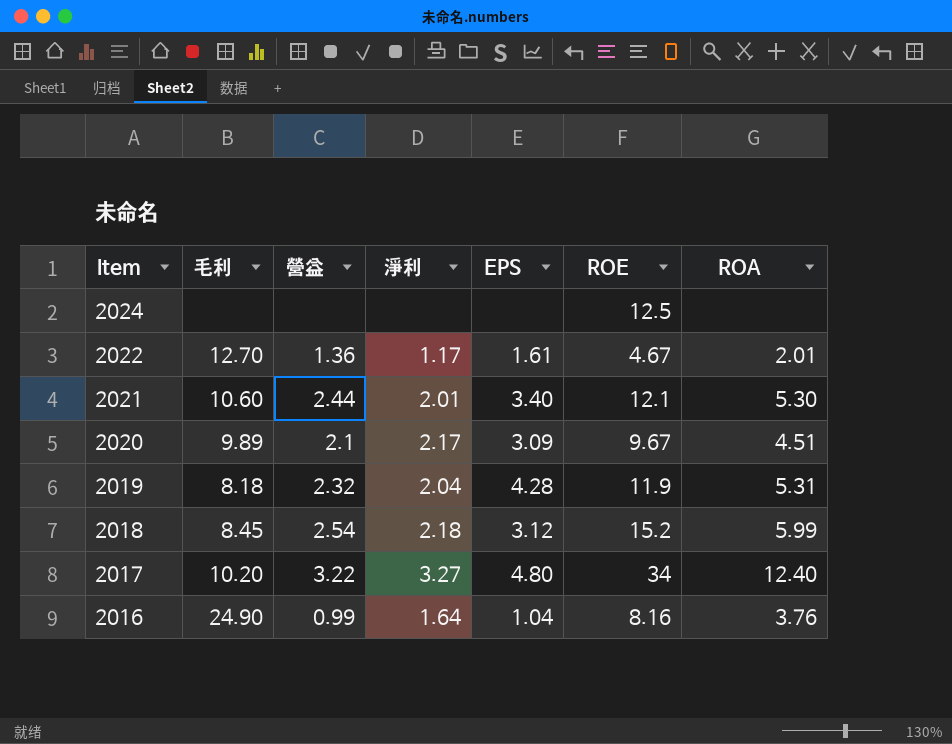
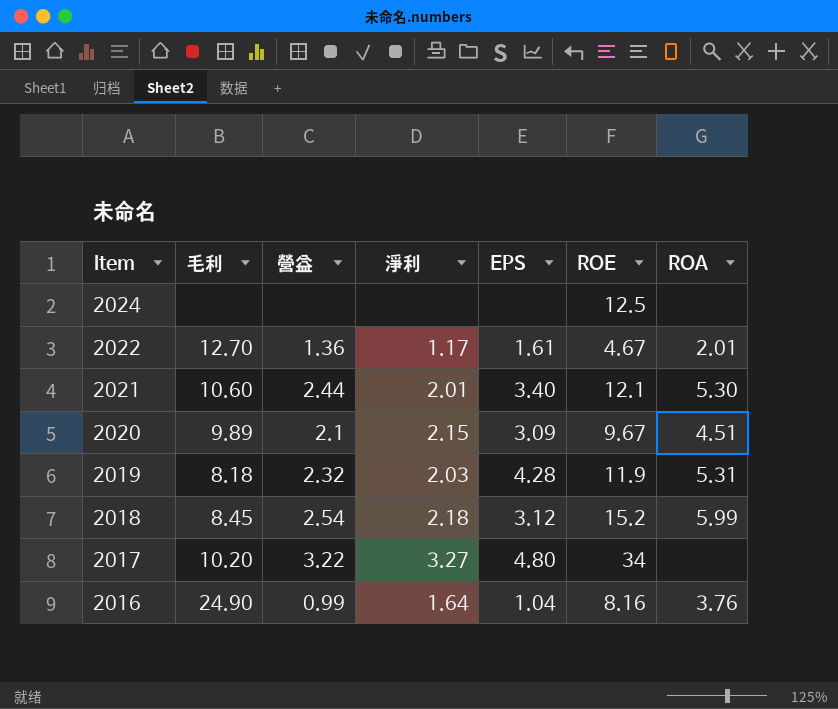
2020 | 淨利: 2.17 -> 2.15
2019 | 淨利: 2.04 -> 2.03
2017 | ROA: 12.40 -> none

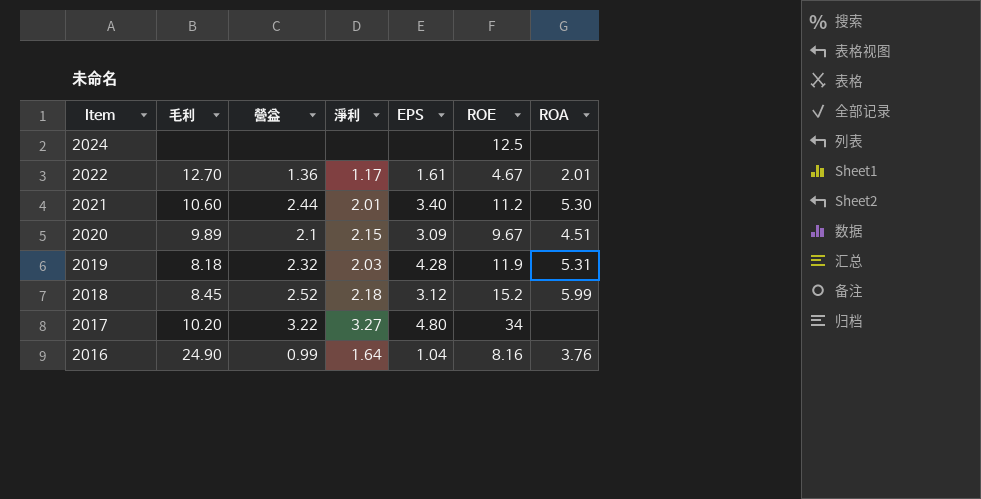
2021 | ROE: 12.1 -> 11.2
2018 | 營益: 2.54 -> 2.52

